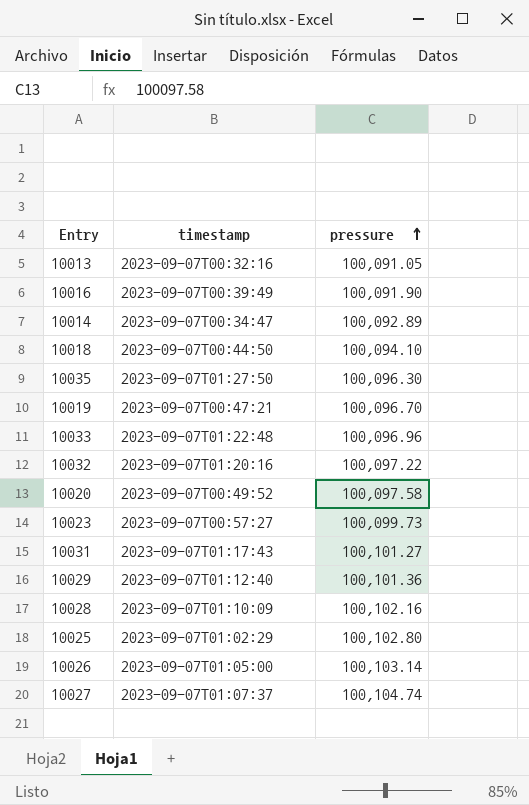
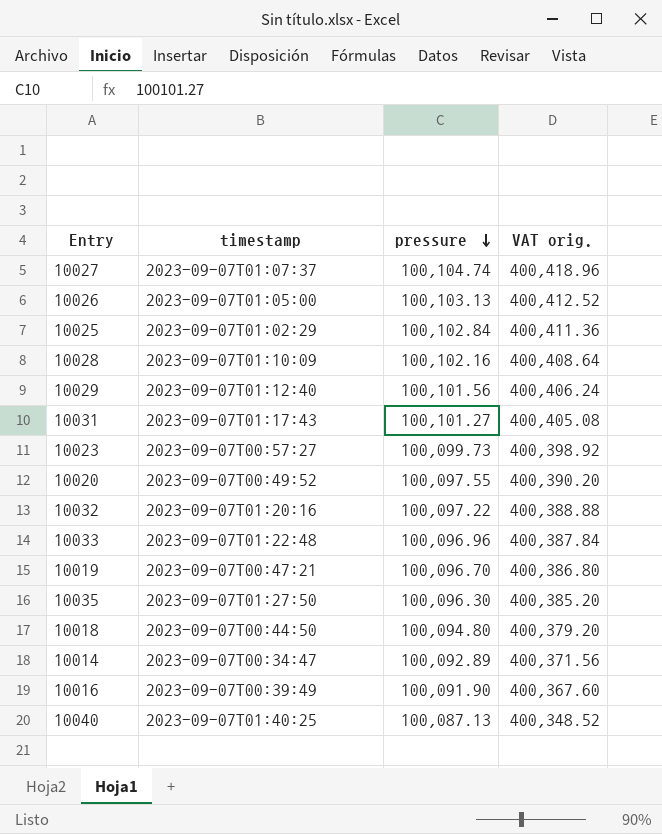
row order: pressure ascending -> pressure descending
column VAT orig. | formula: none -> [pressure] * 4
row 10013: 2023-09-07T00:32:16 | 100,091.05 -> none
10026 | pressure: 100,103.14 -> 100,103.13
10025 | pressure: 100,102.80 -> 100,102.84
10029 | pressure: 100,101.36 -> 100,101.56
10020 | pressure: 100,097.58 -> 100,097.55
10018 | pressure: 100,094.10 -> 100,094.80
row 10040: none -> 2023-09-07T01:40:25 | 100,087.13 | 400,348.52

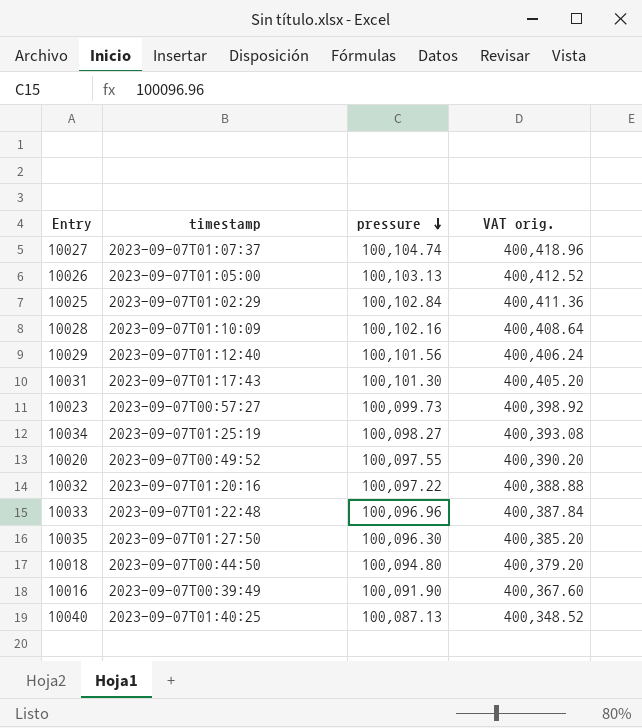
row 10019: 2023-09-07T00:47:21 | 100,096.70 | 400,386.80 -> none
row 10014: 2023-09-07T00:34:47 | 100,092.89 | 400,371.56 -> none
10031 | pressure: 100,101.27 -> 100,101.30
10031 | VAT orig.: 400,405.08 -> 400,405.20
row 10034: none -> 2023-09-07T01:25:19 | 100,098.27 | 400,393.08

